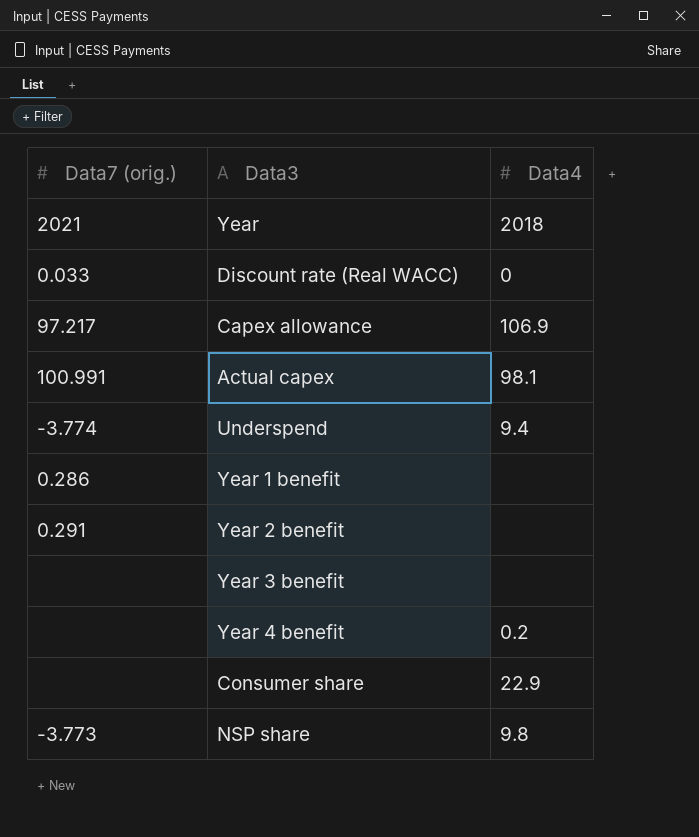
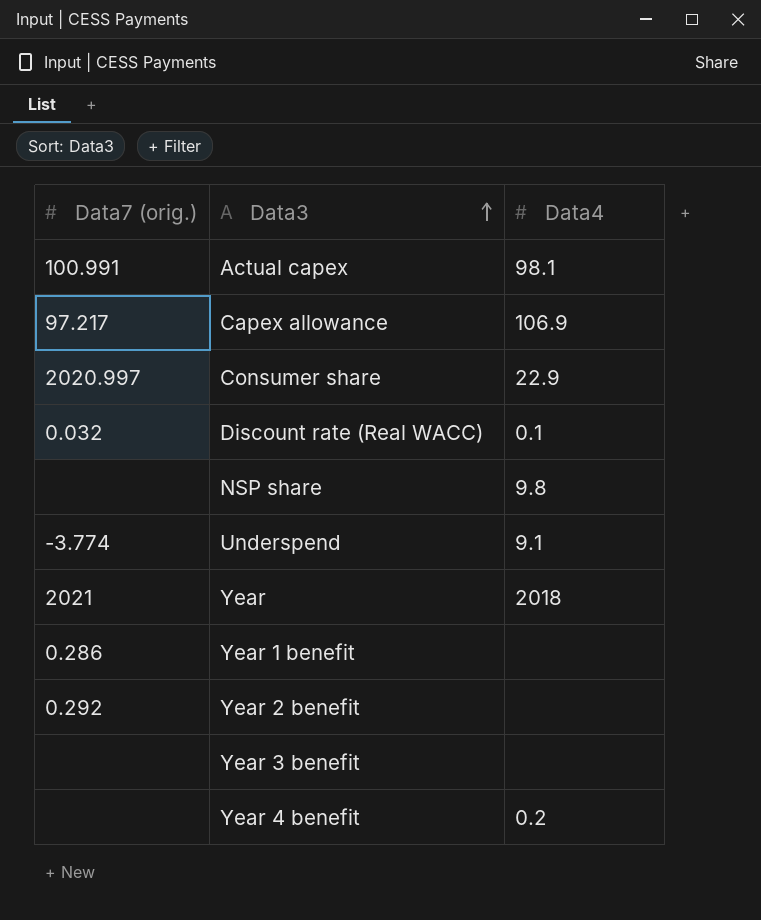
row order: none -> Data3 ascending
Consumer share | Data7 (orig.): none -> 2020.997
Discount rate (Real WACC) | Data7 (orig.): 0.033 -> 0.032
Discount rate (Real WACC) | Data4: 0 -> 0.1
NSP share | Data7 (orig.): -3.773 -> none
Underspend | Data4: 9.4 -> 9.1
Year 2 benefit | Data7 (orig.): 0.291 -> 0.292

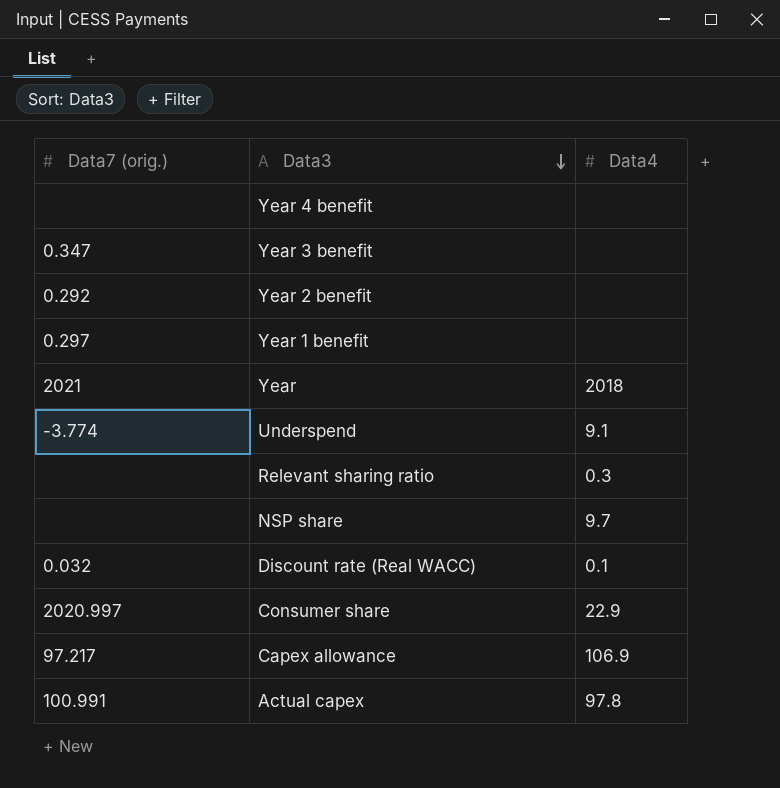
row order: Data3 ascending -> Data3 descending
Year 4 benefit | Data4: 0.2 -> none
Year 3 benefit | Data7 (orig.): none -> 0.347
Year 1 benefit | Data7 (orig.): 0.286 -> 0.297
row Relevant sharing ratio: none -> none | 0.3
NSP share | Data4: 9.8 -> 9.7
Actual capex | Data4: 98.1 -> 97.8

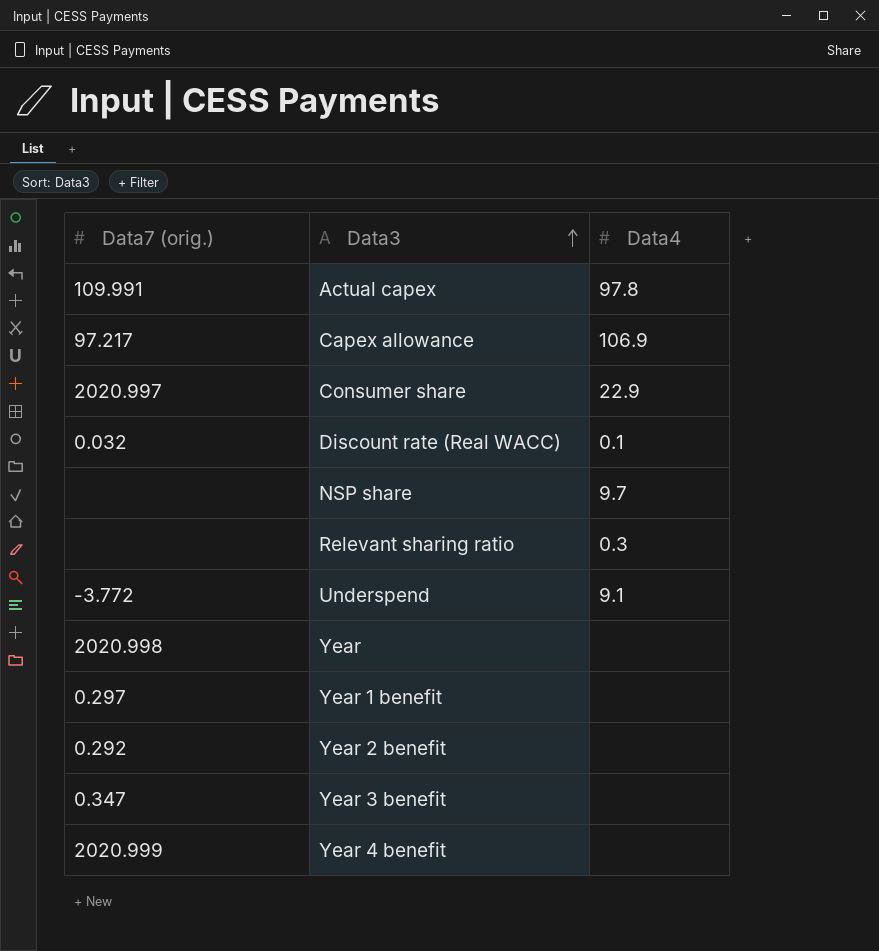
row order: Data3 descending -> Data3 ascending
Actual capex | Data7 (orig.): 100.991 -> 109.991
Underspend | Data7 (orig.): -3.774 -> -3.772
Year | Data7 (orig.): 2021 -> 2020.998
Year | Data4: 2018 -> none
Year 4 benefit | Data7 (orig.): none -> 2020.999

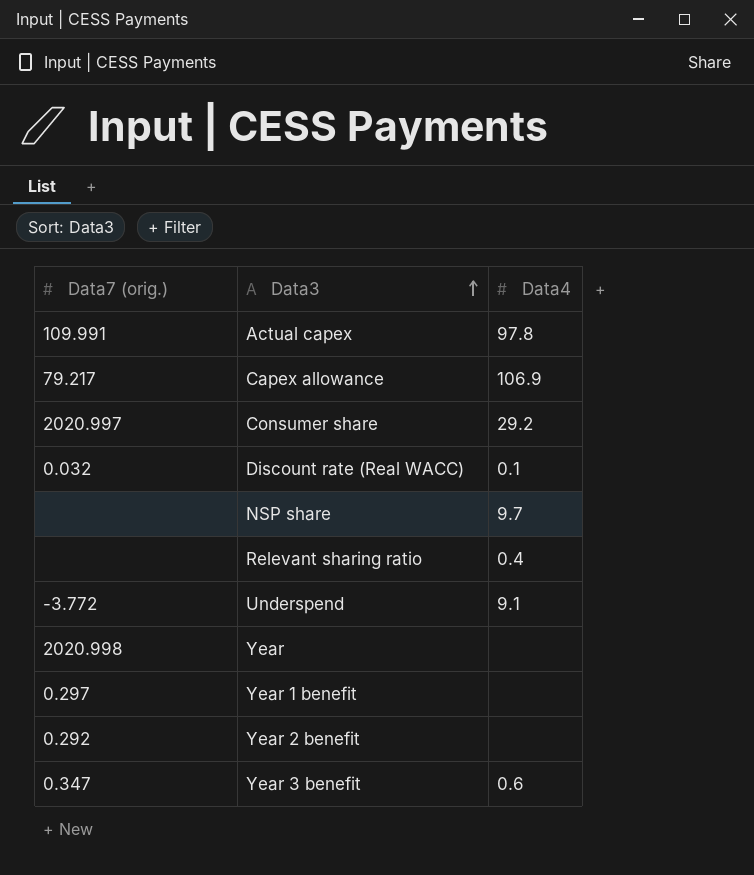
row Year 4 benefit: 2020.999 | none -> none
Capex allowance | Data7 (orig.): 97.217 -> 79.217
Consumer share | Data4: 22.9 -> 29.2
Relevant sharing ratio | Data4: 0.3 -> 0.4
Year 3 benefit | Data4: none -> 0.6

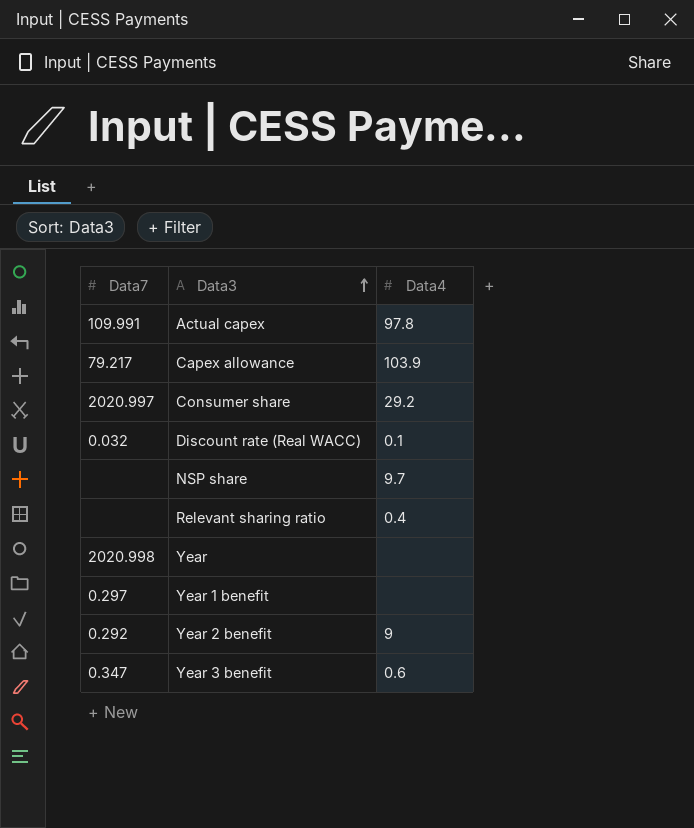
column name: Data7 (orig.) -> Data7
row Underspend: -3.772 | 9.1 -> none
Capex allowance | Data4: 106.9 -> 103.9
Year 2 benefit | Data4: none -> 9

